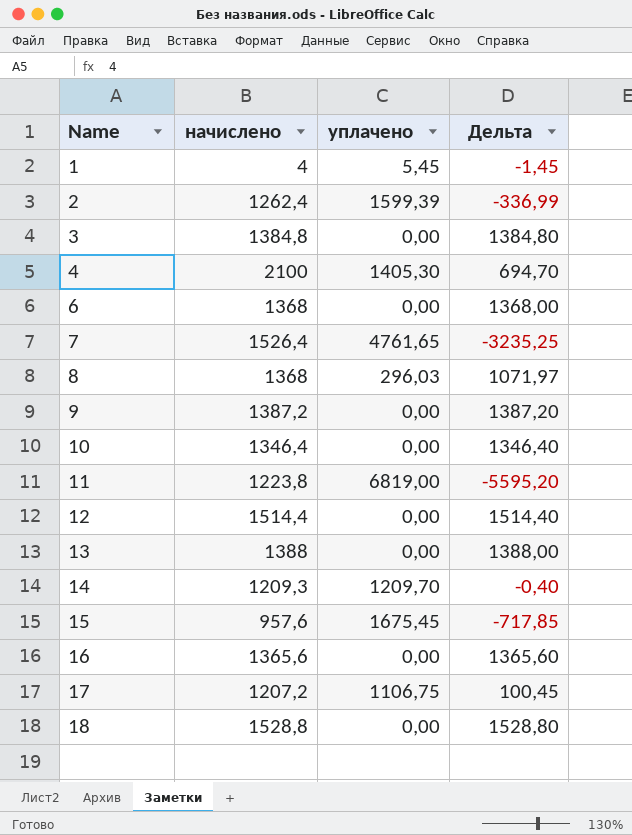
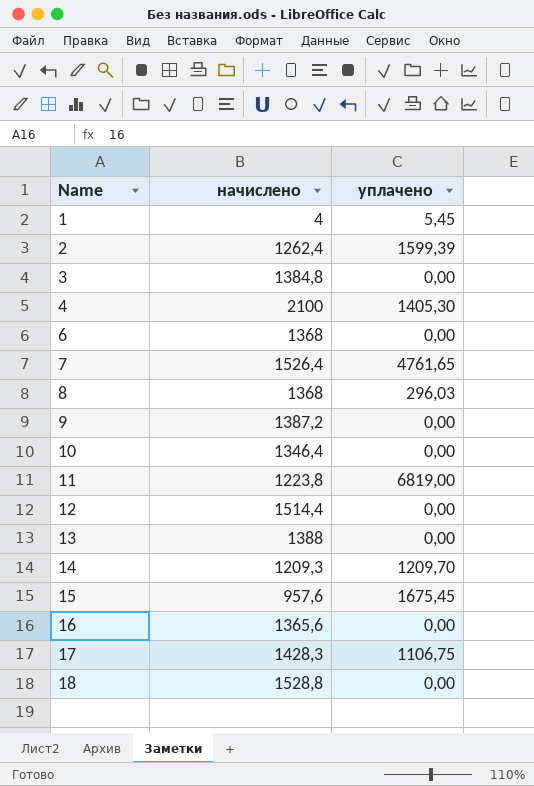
column Дельта | formula: [начислено] - [уплачено] -> none
17 | начислено: 1207,2 -> 1428,3

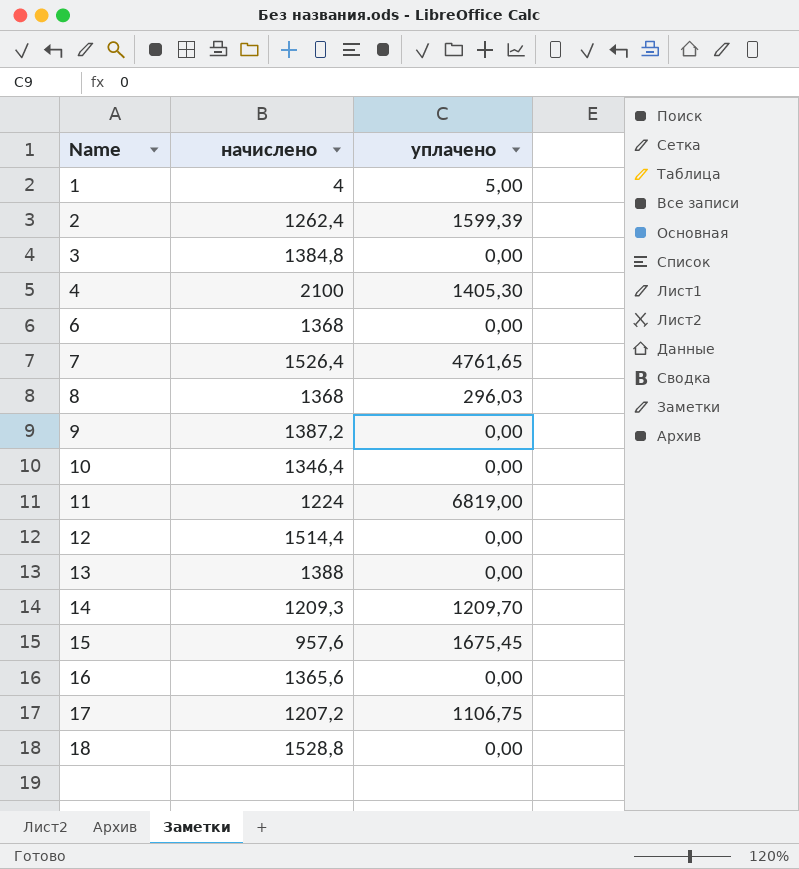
1 | уплачено: 5,45 -> 5,00
11 | начислено: 1223,8 -> 1224
17 | начислено: 1428,3 -> 1207,2

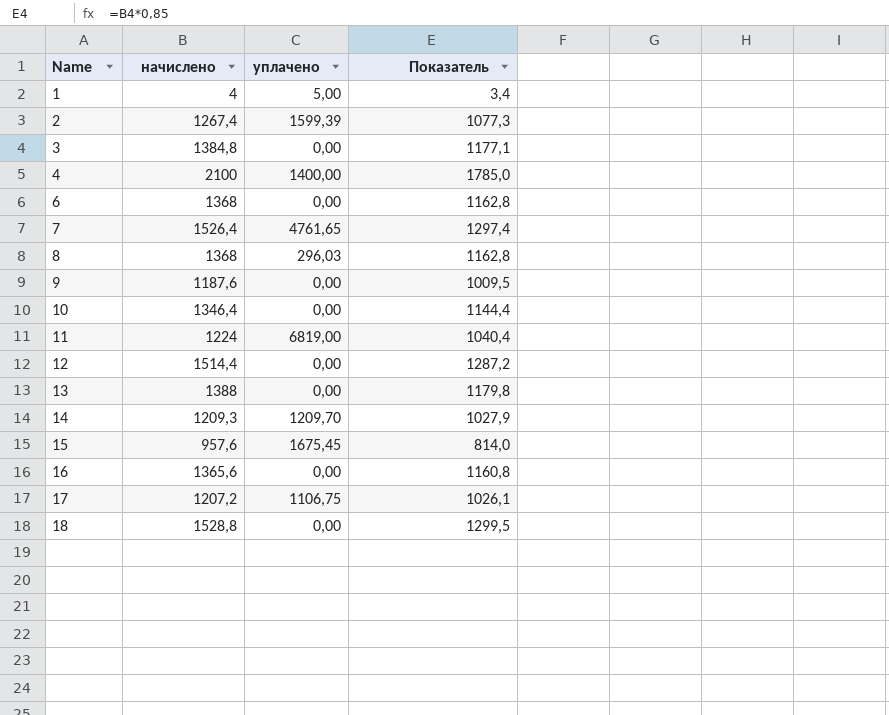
column Показатель | formula: none -> [начислено] * 0,85
2 | начислено: 1262,4 -> 1267,4
4 | уплачено: 1405,30 -> 1400,00
9 | начислено: 1387,2 -> 1187,6

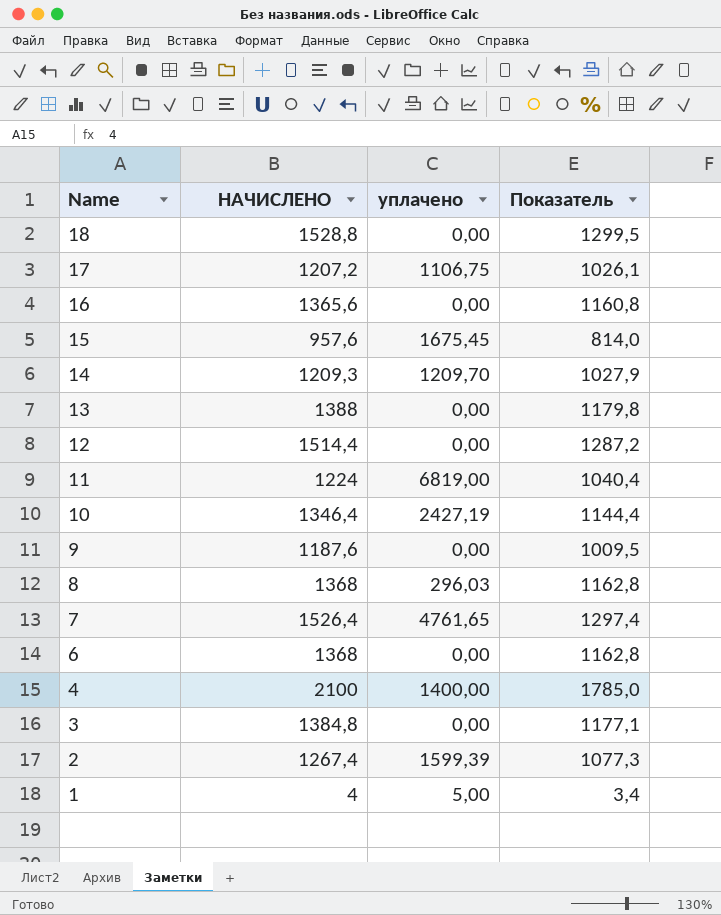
row order: Name ascending -> Name descending
column name: начислено -> НАЧИСЛЕНО
10 | уплачено: 0,00 -> 2427,19

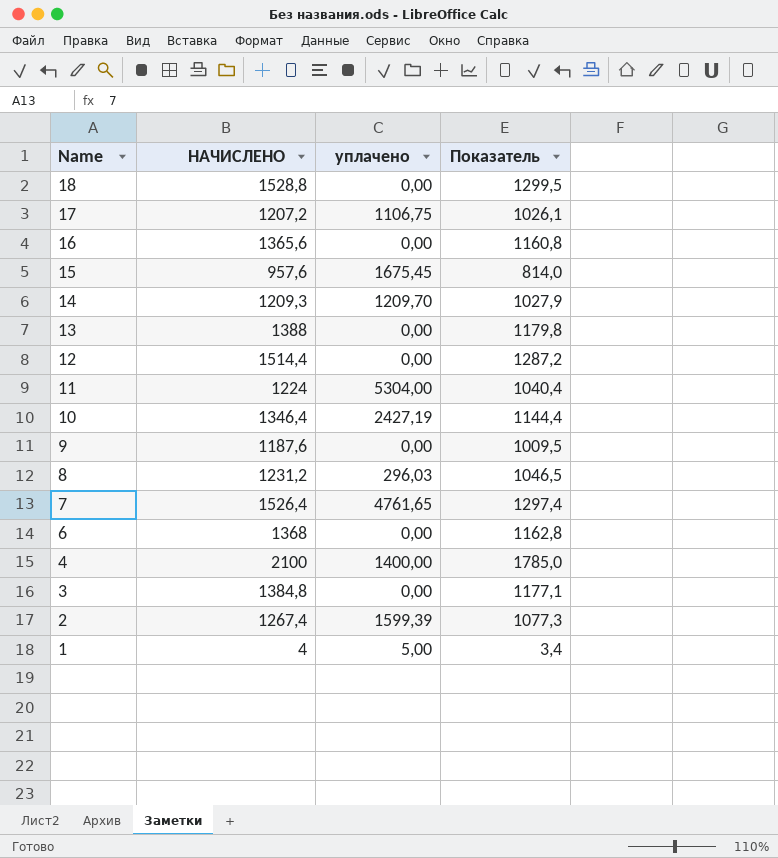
11 | уплачено: 6819,00 -> 5304,00
8 | НАЧИСЛЕНО: 1368 -> 1231,2
8 | Показатель: 1162,8 -> 1046,5

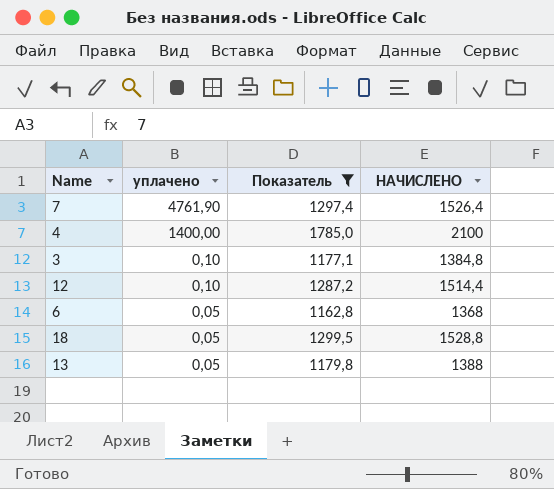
filter: none -> Показатель >= 1162,8
row order: Name descending -> уплачено descending
column НАЧИСЛЕНО | position: 2 -> 4
7 | уплачено: 4761,65 -> 4761,90
3 | уплачено: 0,00 -> 0,10
12 | уплачено: 0,00 -> 0,10
6 | уплачено: 0,00 -> 0,05
18 | уплачено: 0,00 -> 0,05
13 | уплачено: 0,00 -> 0,05

